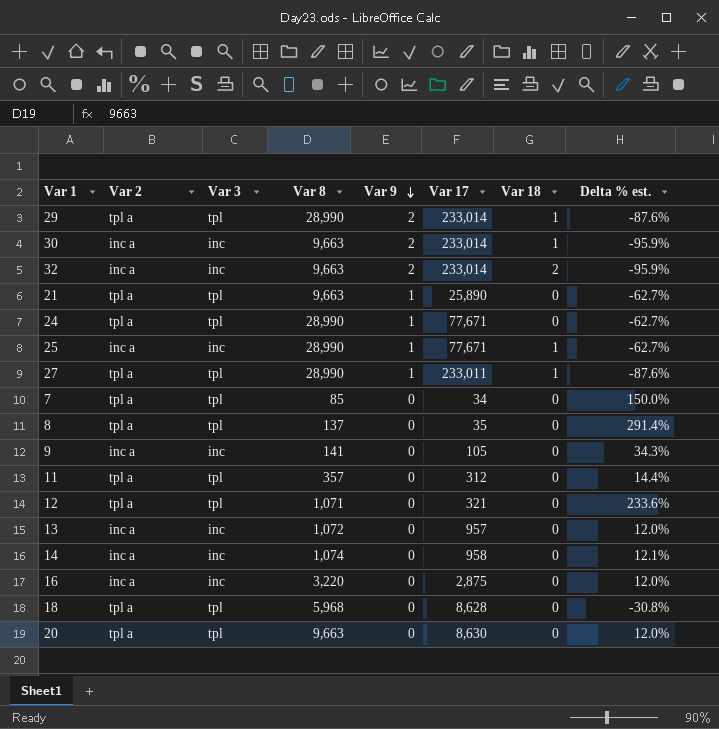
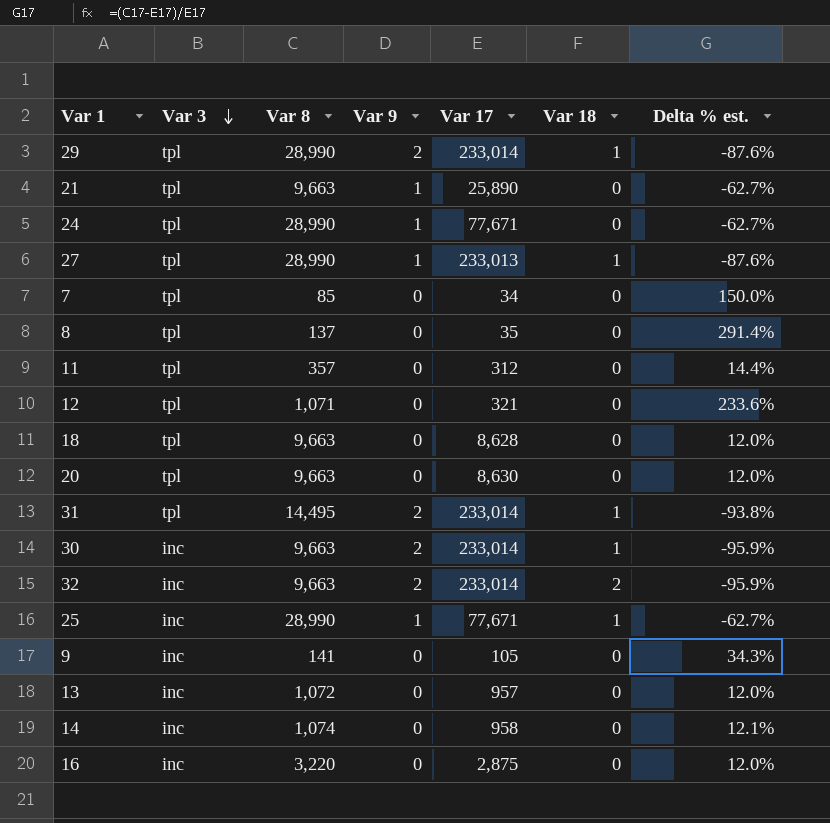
row order: Var 9 descending -> Var 3 descending
column Var 2 | position: 2 -> none
27 | Var 17: 233,011 -> 233,013
18 | Var 8: 5,968 -> 9,663
18 | Delta % est.: -30.8% -> 12.0%
row 31: none -> tpl | 14,495 | 2 | 233,014 | 1 | -93.8%

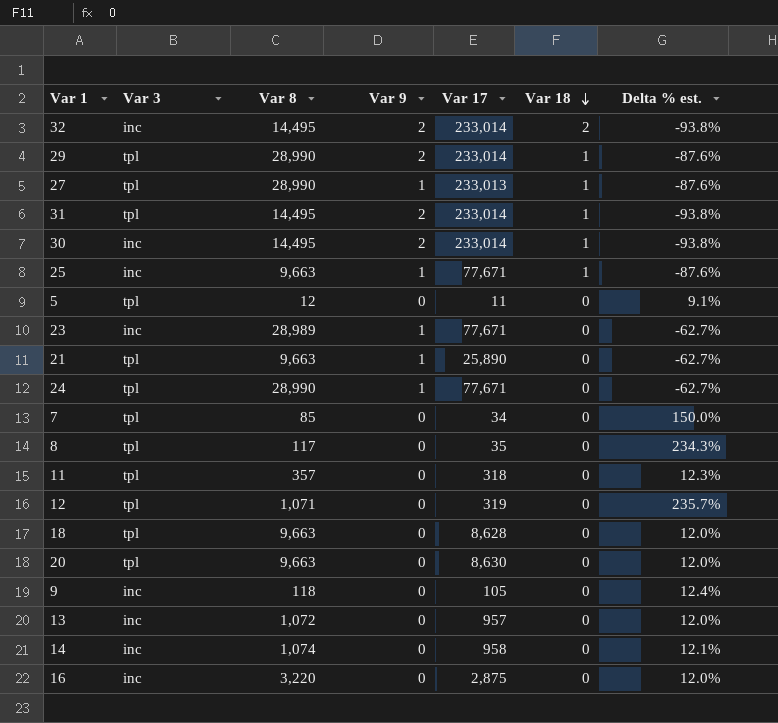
row order: Var 3 descending -> Var 18 descending
32 | Var 8: 9,663 -> 14,495
32 | Delta % est.: -95.9% -> -93.8%
30 | Var 8: 9,663 -> 14,495
30 | Delta % est.: -95.9% -> -93.8%
25 | Var 8: 28,990 -> 9,663
25 | Delta % est.: -62.7% -> -87.6%
row 5: none -> tpl | 12 | 0 | 11 | 0 | 9.1%
row 23: none -> inc | 28,989 | 1 | 77,671 | 0 | -62.7%
8 | Var 8: 137 -> 117
8 | Delta % est.: 291.4% -> 234.3%
11 | Var 17: 312 -> 318
11 | Delta % est.: 14.4% -> 12.3%
12 | Var 17: 321 -> 319
12 | Delta % est.: 233.6% -> 235.7%
9 | Var 8: 141 -> 118
9 | Delta % est.: 34.3% -> 12.4%

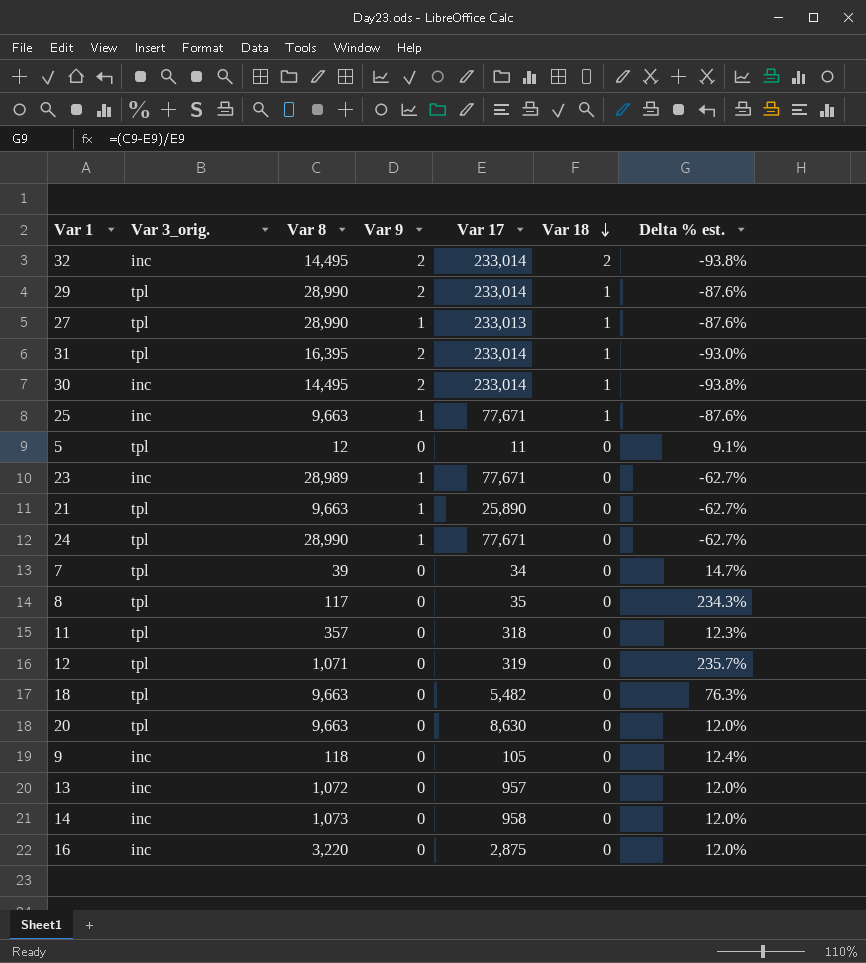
column name: Var 3 -> Var 3_orig.
31 | Var 8: 14,495 -> 16,395
31 | Delta % est.: -93.8% -> -93.0%
7 | Var 8: 85 -> 39
7 | Delta % est.: 150.0% -> 14.7%
18 | Var 17: 8,628 -> 5,482
18 | Delta % est.: 12.0% -> 76.3%
14 | Var 8: 1,074 -> 1,073
14 | Delta % est.: 12.1% -> 12.0%

